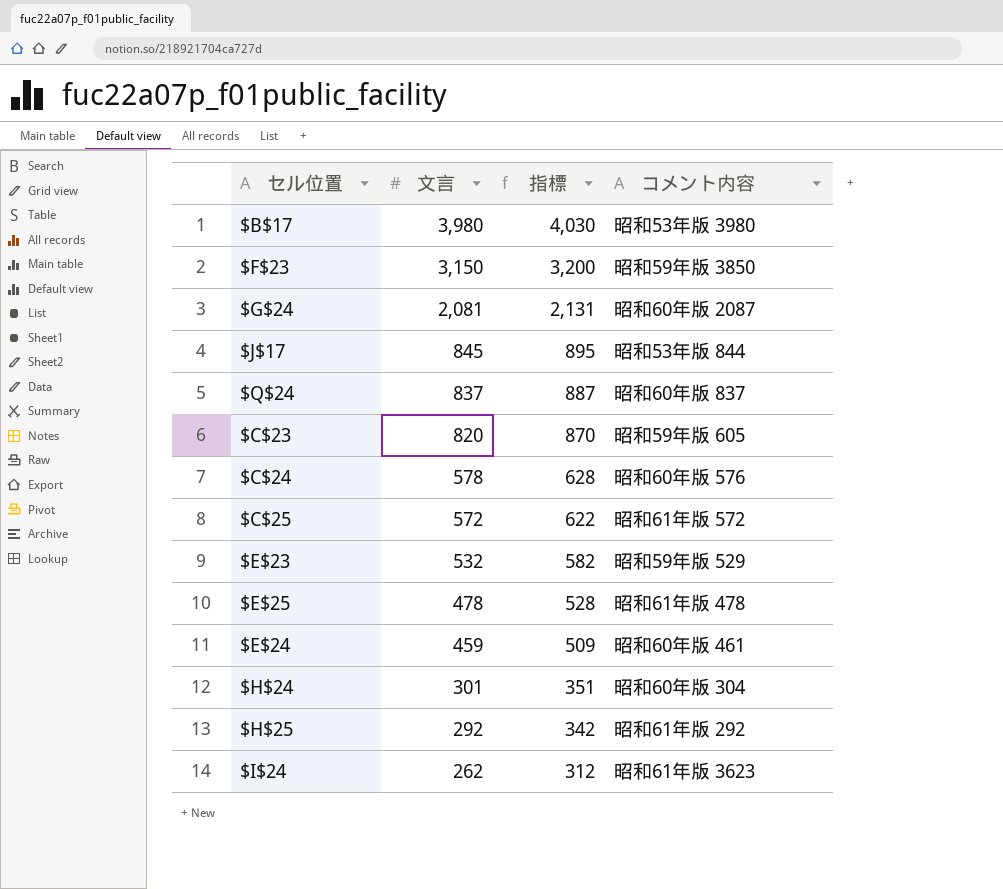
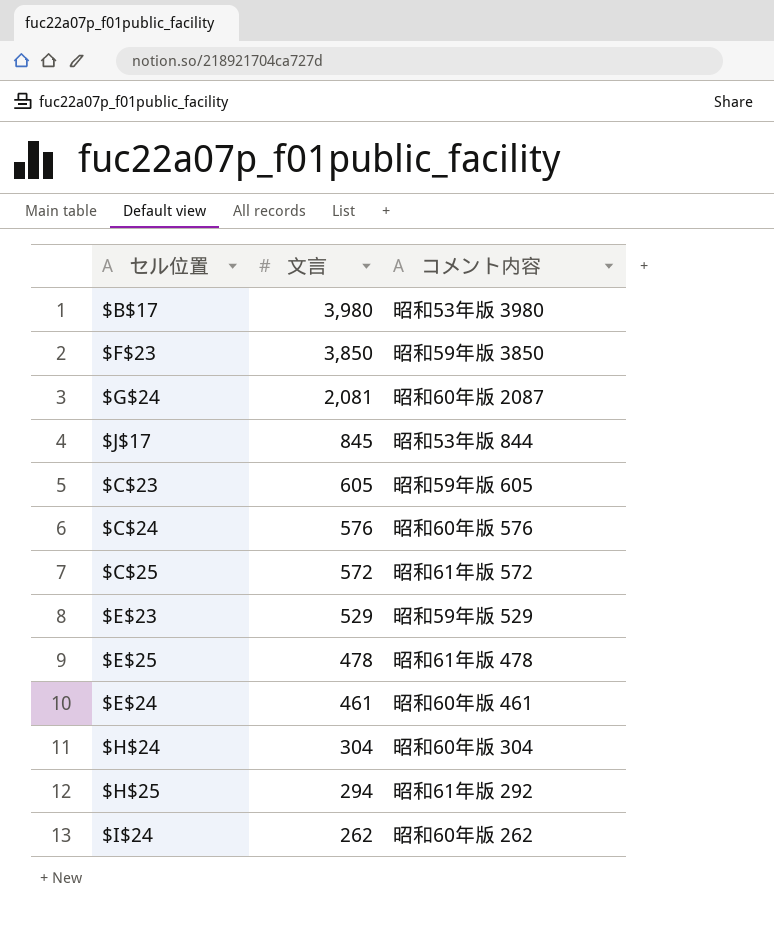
column 指標 | formula: [文言] + 50 -> none
row $Q$24: 837 | 887 | 昭和60年版 837 -> none
$F$23 | 文言: 3,150 -> 3,850
$C$23 | 文言: 820 -> 605
$C$24 | 文言: 578 -> 576
$E$23 | 文言: 532 -> 529
$E$24 | 文言: 459 -> 461
$H$24 | 文言: 301 -> 304
$H$25 | 文言: 292 -> 294
$I$24 | コメント内容: 昭和61年版 3623 -> 昭和60年版 262

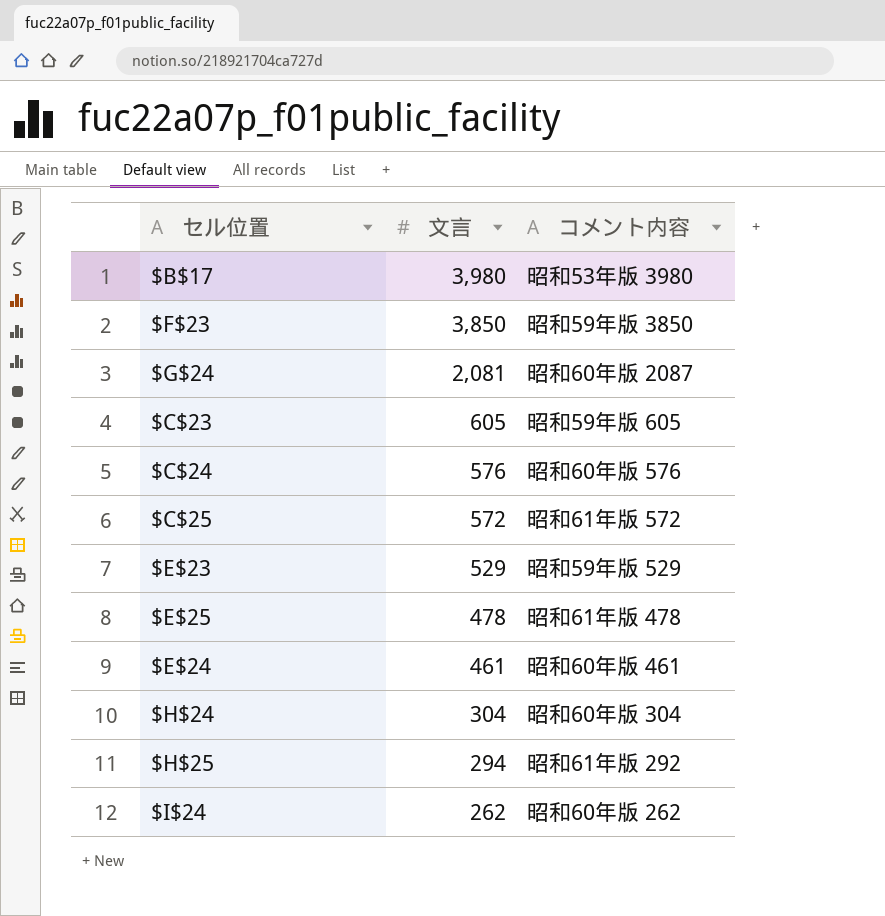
row $J$17: 845 | 昭和53年版 844 -> none

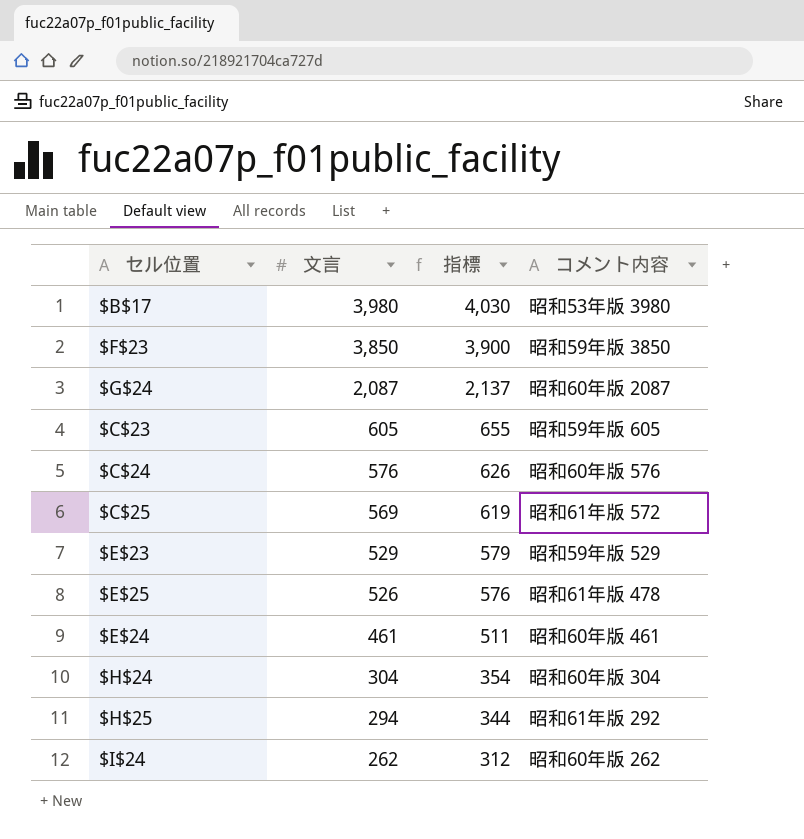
column 指標 | formula: none -> [文言] + 50
$G$24 | 文言: 2,081 -> 2,087
$C$25 | 文言: 572 -> 569
$E$25 | 文言: 478 -> 526

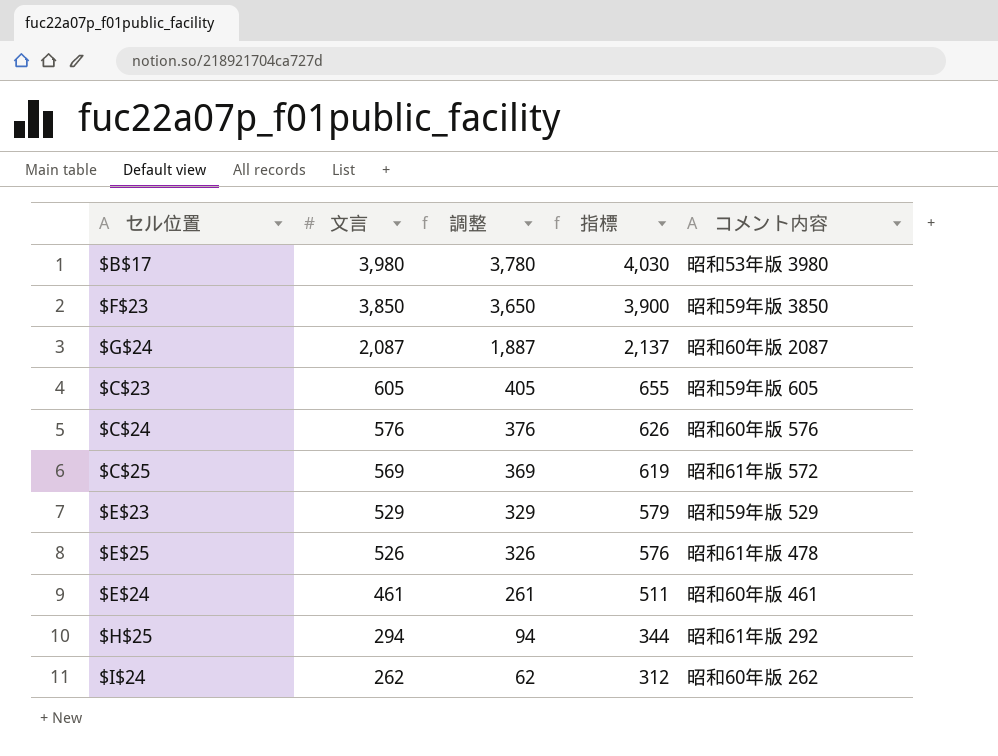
column 調整 | formula: none -> [文言] - 200
row $H$24: 304 | 354 | 昭和60年版 304 -> none

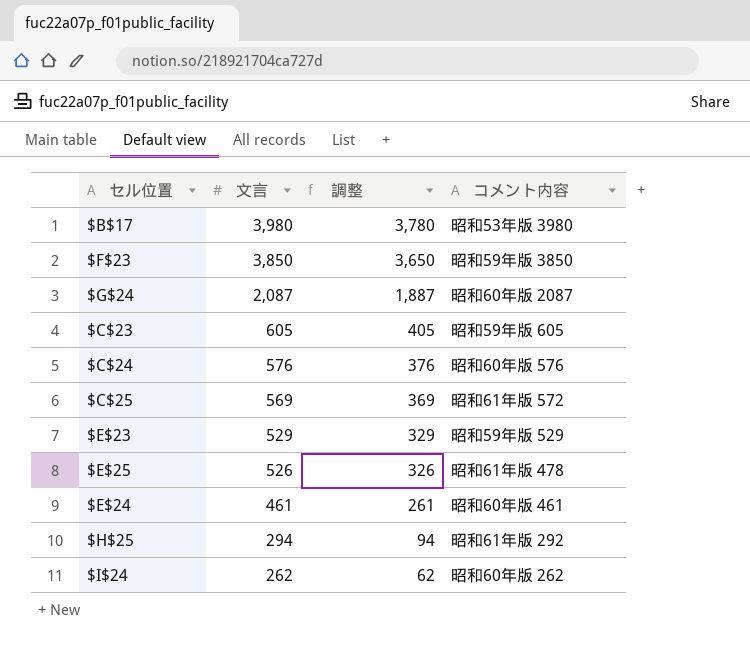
column 指標 | formula: [文言] + 50 -> none

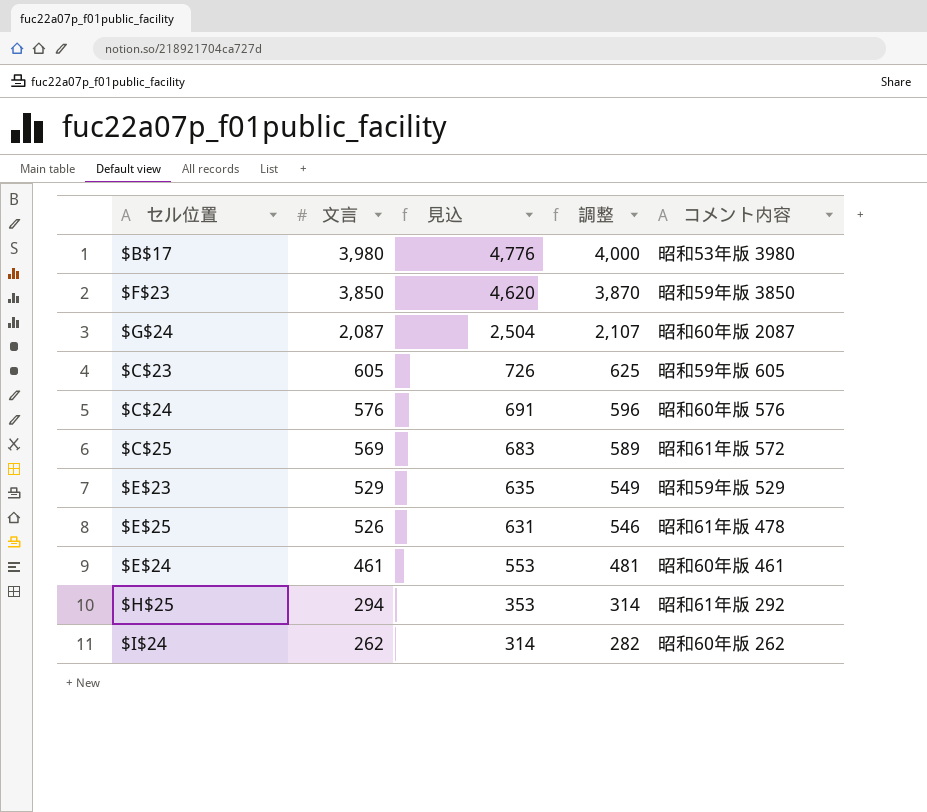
column 見込 | formula: none -> [文言] * 1.2
column 調整 | formula: [文言] - 200 -> [文言] + 20

